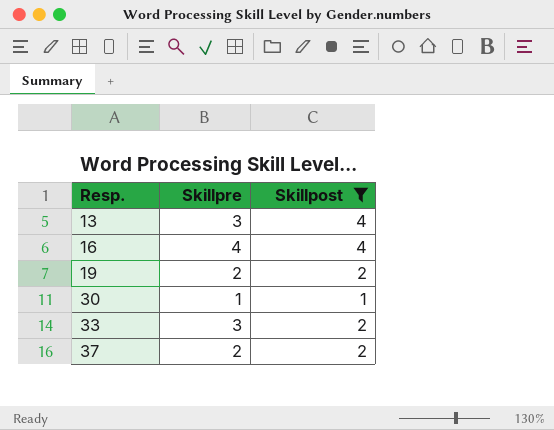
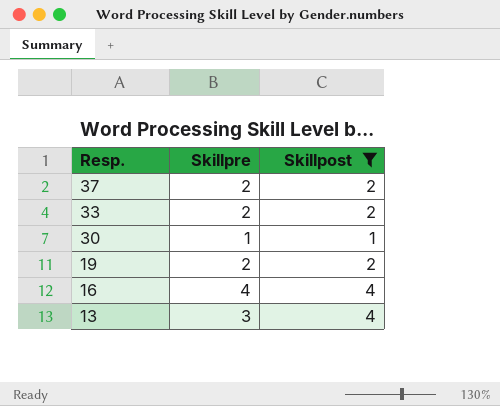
row order: Resp. ascending -> Resp. descending
33 | Skillpre: 3 -> 2

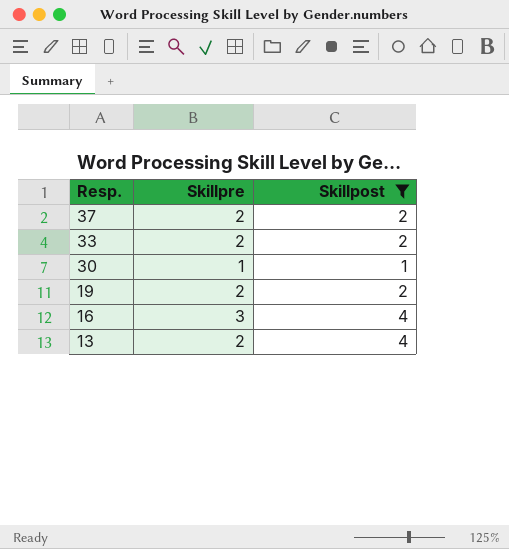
16 | Skillpre: 4 -> 3
13 | Skillpre: 3 -> 2

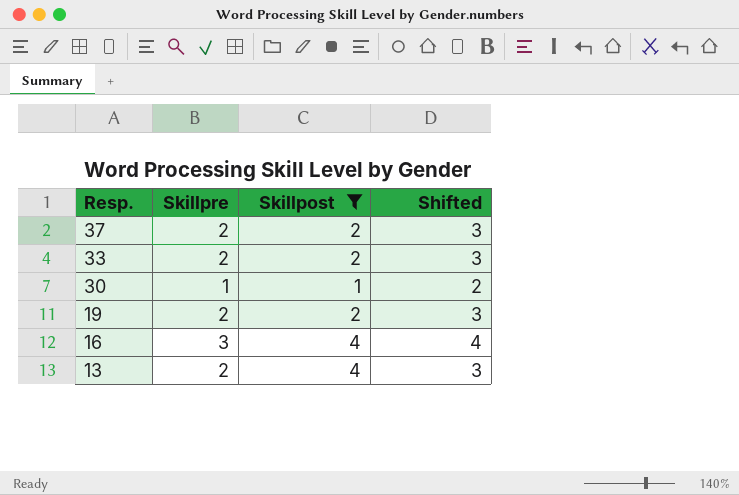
column Shifted | formula: none -> [Skillpre] + 1

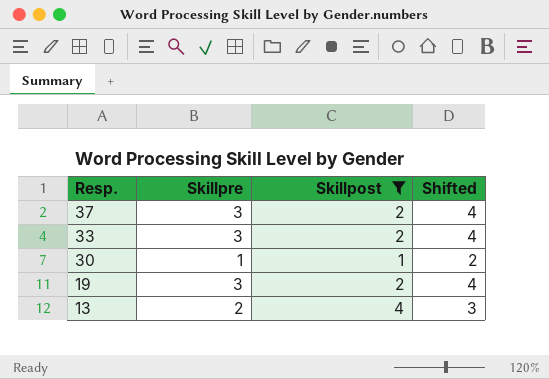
row 16: 3 | 4 | 4 -> none
37 | Skillpre: 2 -> 3
37 | Shifted: 3 -> 4
33 | Skillpre: 2 -> 3
33 | Shifted: 3 -> 4
19 | Skillpre: 2 -> 3
19 | Shifted: 3 -> 4

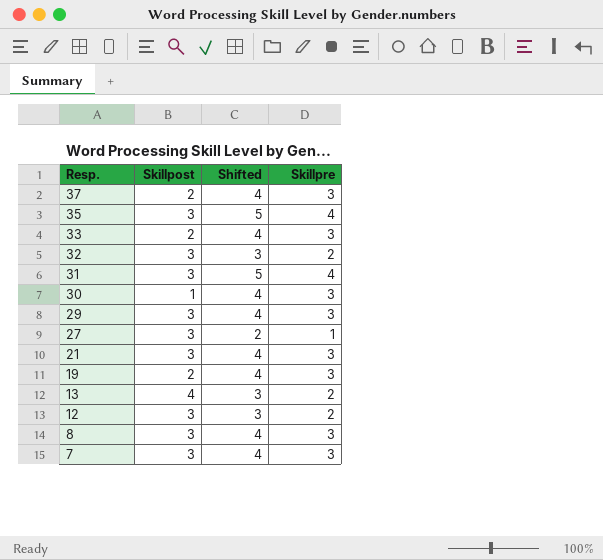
filter: Skillpost != 3 -> none
column Skillpre | position: 2 -> 4
30 | Shifted: 2 -> 4
30 | Skillpre: 1 -> 3

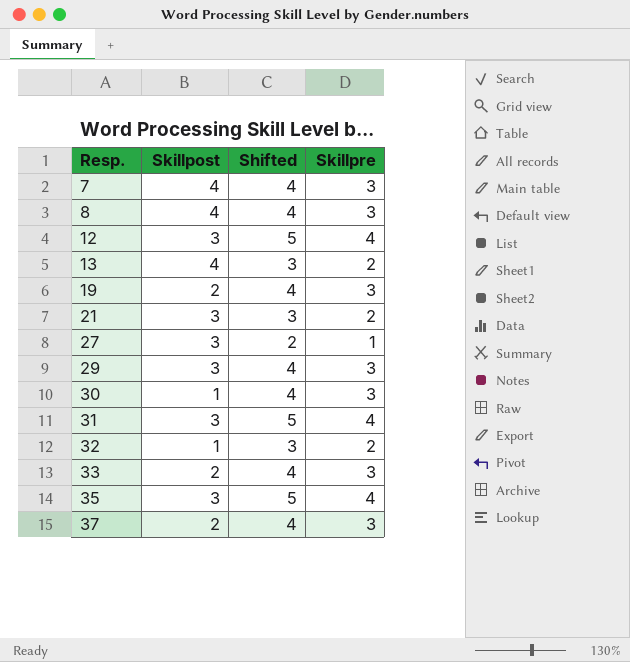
row order: Resp. descending -> Resp. ascending
7 | Skillpost: 3 -> 4
8 | Skillpost: 3 -> 4
12 | Shifted: 3 -> 5
12 | Skillpre: 2 -> 4
21 | Shifted: 4 -> 3
21 | Skillpre: 3 -> 2
32 | Skillpost: 3 -> 1

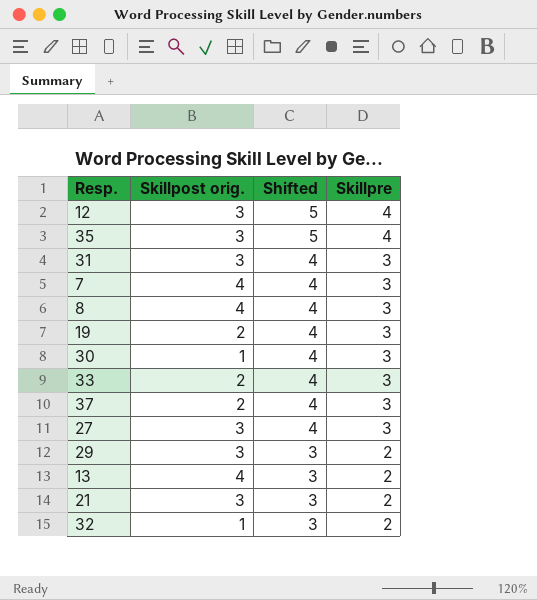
row order: Resp. ascending -> Shifted descending
column name: Skillpost -> Skillpost orig.
31 | Shifted: 5 -> 4
31 | Skillpre: 4 -> 3
27 | Shifted: 2 -> 4
27 | Skillpre: 1 -> 3
29 | Shifted: 4 -> 3
29 | Skillpre: 3 -> 2

